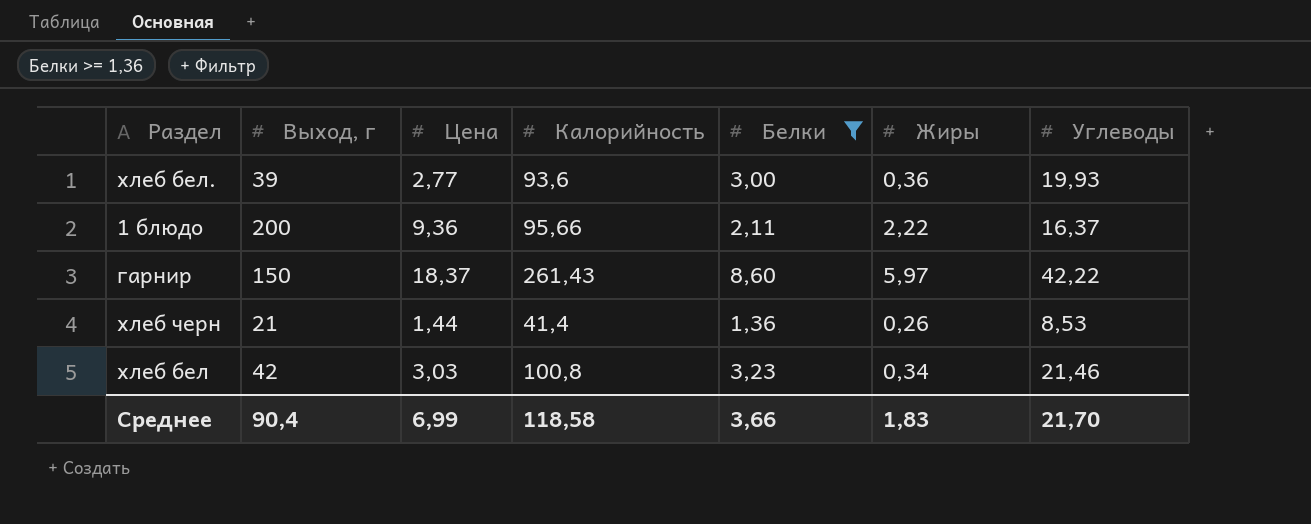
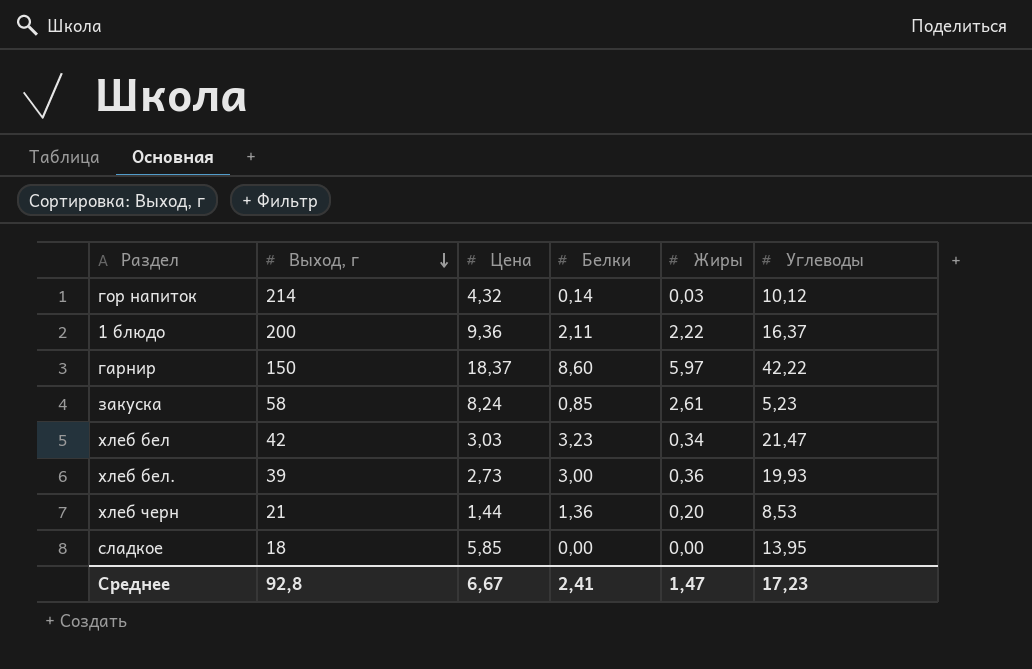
filter: Белки >= 1,36 -> none
row order: none -> Выход, г descending
column Калорийность | position: 4 -> none
хлеб бел | Углеводы: 21,46 -> 21,47
хлеб бел. | Цена: 2,77 -> 2,73
хлеб черн | Жиры: 0,26 -> 0,20
Среднее | Выход, г: 90,4 -> 92,8
Среднее | Цена: 6,99 -> 6,67
Среднее | Белки: 3,66 -> 2,41
Среднее | Жиры: 1,83 -> 1,47
Среднее | Углеводы: 21,70 -> 17,23

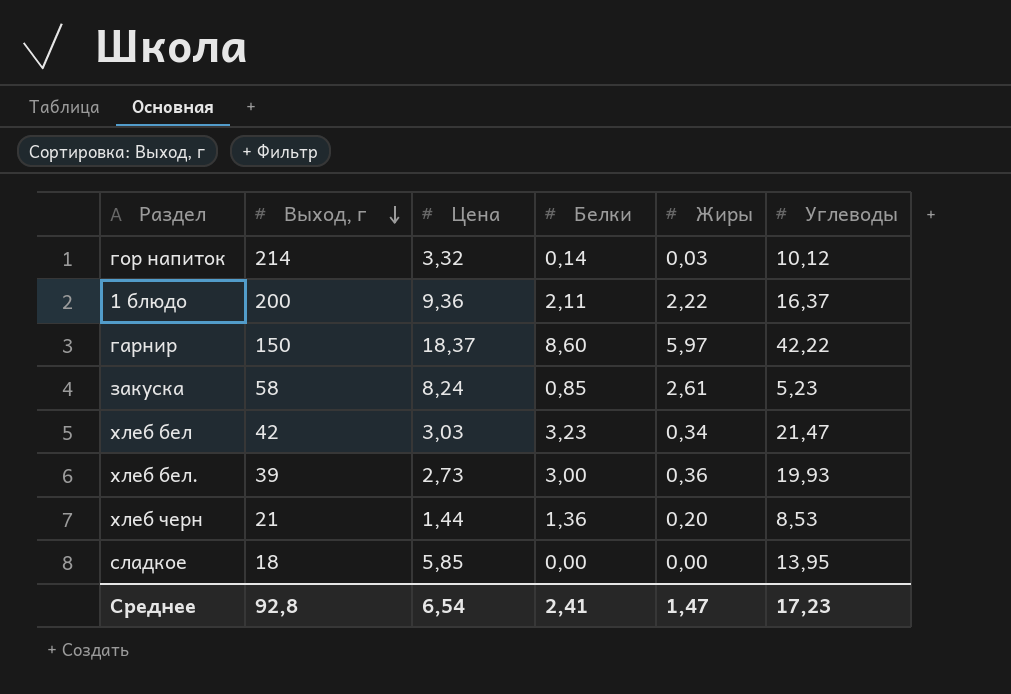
гор напиток | Цена: 4,32 -> 3,32
Среднее | Цена: 6,67 -> 6,54

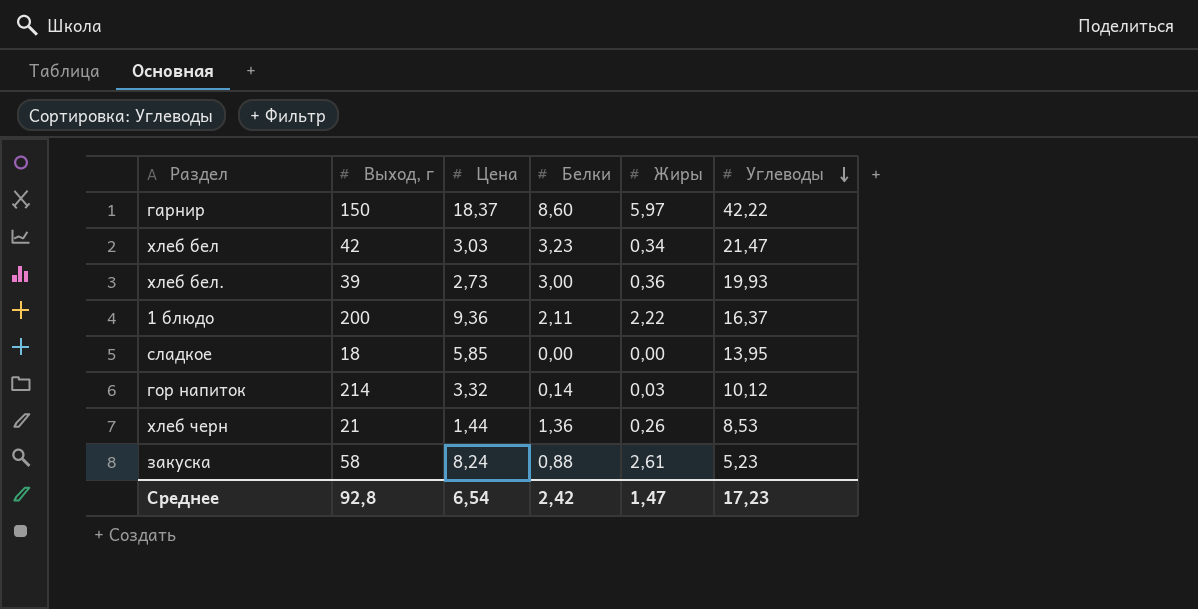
row order: Выход, г descending -> Углеводы descending
хлеб черн | Жиры: 0,20 -> 0,26
закуска | Белки: 0,85 -> 0,88
Среднее | Белки: 2,41 -> 2,42

